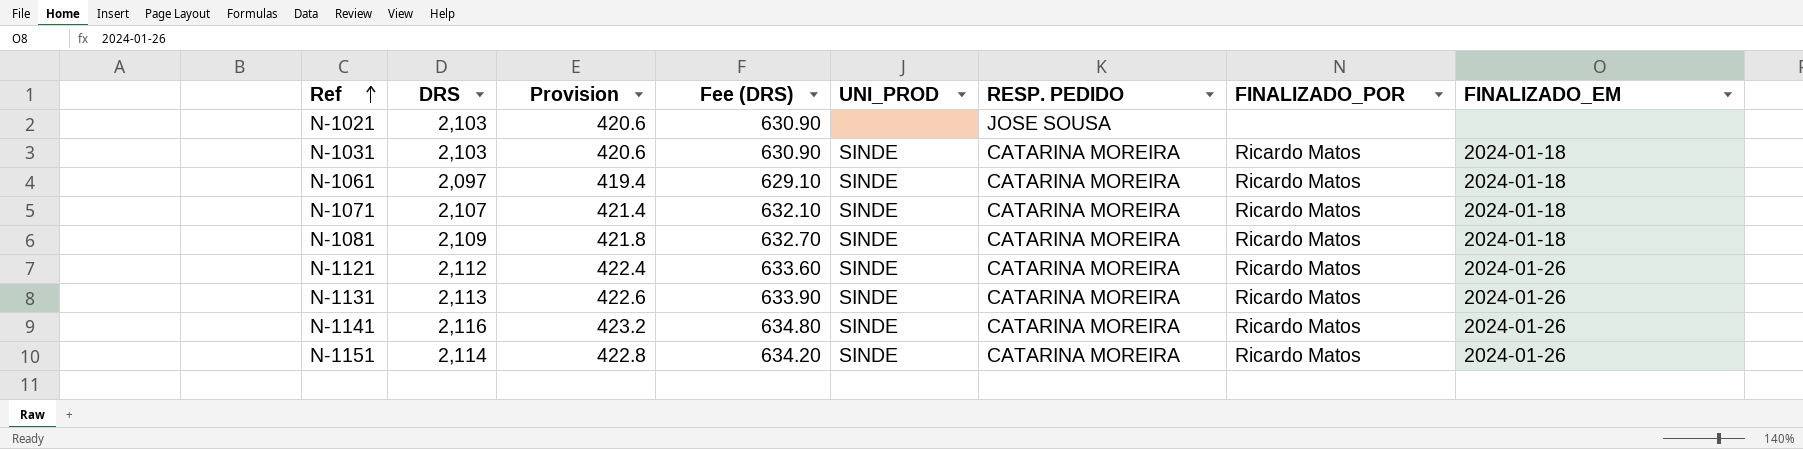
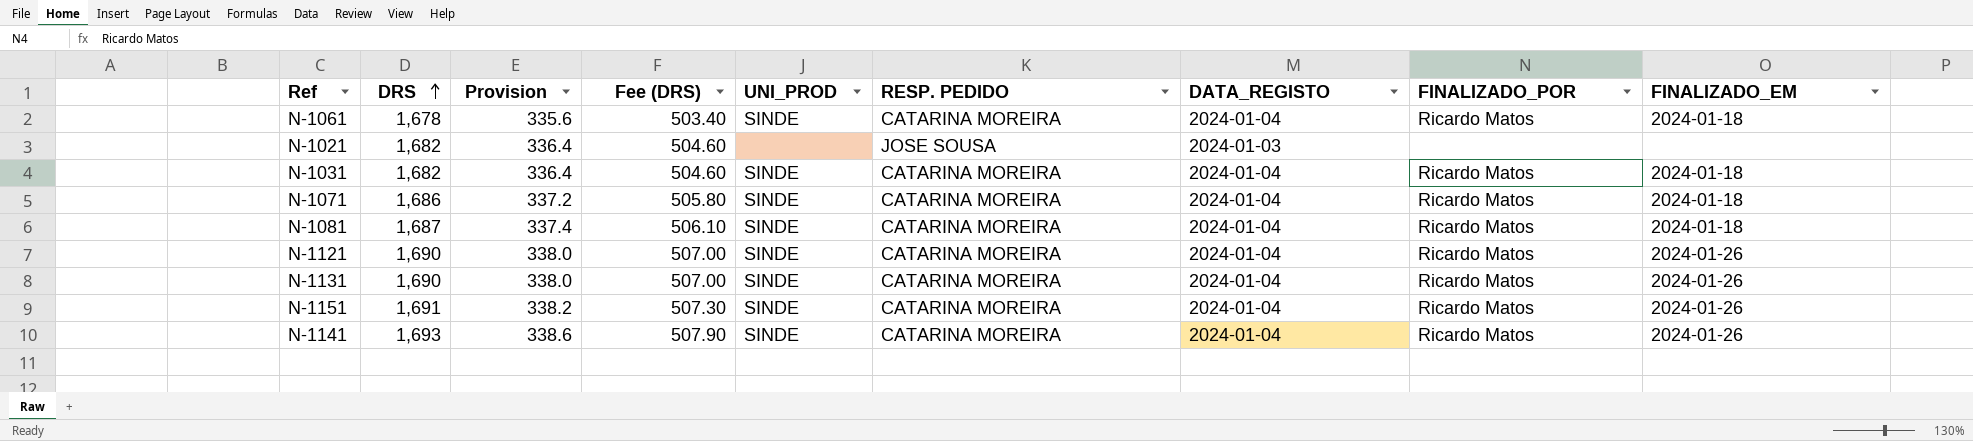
row order: Ref ascending -> DRS ascending
column DATA_REGISTO | position: none -> 7
N-1061 | DRS: 2,097 -> 1,678
N-1061 | Provision: 419.4 -> 335.6
N-1061 | Fee (DRS): 629.10 -> 503.40
N-1021 | DRS: 2,103 -> 1,682
N-1021 | Provision: 420.6 -> 336.4
N-1021 | Fee (DRS): 630.90 -> 504.60
N-1031 | DRS: 2,103 -> 1,682
N-1031 | Provision: 420.6 -> 336.4
N-1031 | Fee (DRS): 630.90 -> 504.60
N-1071 | DRS: 2,107 -> 1,686
N-1071 | Provision: 421.4 -> 337.2
N-1071 | Fee (DRS): 632.10 -> 505.80
N-1081 | DRS: 2,109 -> 1,687
N-1081 | Provision: 421.8 -> 337.4
N-1081 | Fee (DRS): 632.70 -> 506.10
N-1121 | DRS: 2,112 -> 1,690
N-1121 | Provision: 422.4 -> 338.0
N-1121 | Fee (DRS): 633.60 -> 507.00
N-1131 | DRS: 2,113 -> 1,690
N-1131 | Provision: 422.6 -> 338.0
N-1131 | Fee (DRS): 633.90 -> 507.00
N-1151 | DRS: 2,114 -> 1,691
N-1151 | Provision: 422.8 -> 338.2
N-1151 | Fee (DRS): 634.20 -> 507.30
N-1141 | DRS: 2,116 -> 1,693
N-1141 | Provision: 423.2 -> 338.6
N-1141 | Fee (DRS): 634.80 -> 507.90

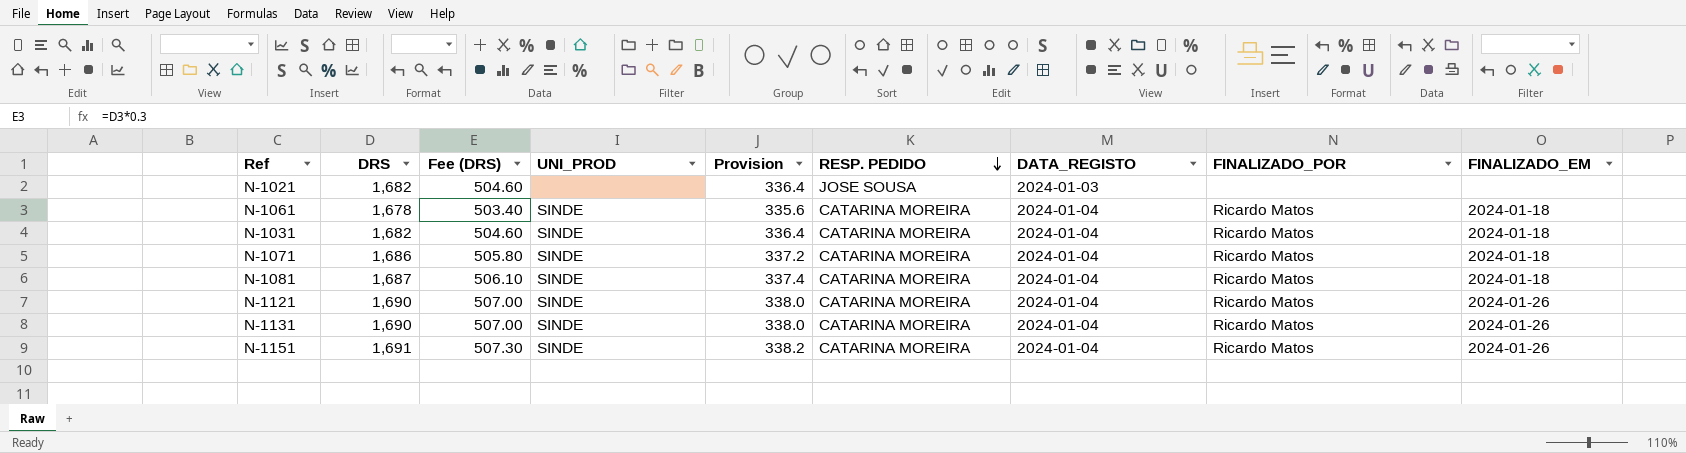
row order: DRS ascending -> RESP. PEDIDO descending
column Provision | position: 3 -> 5
row N-1141: 1,693 | 338.6 | 507.90 | SINDE | CATARINA MOREIRA | 2024-01-04 | Ricardo Matos | 2024-01-26 -> none

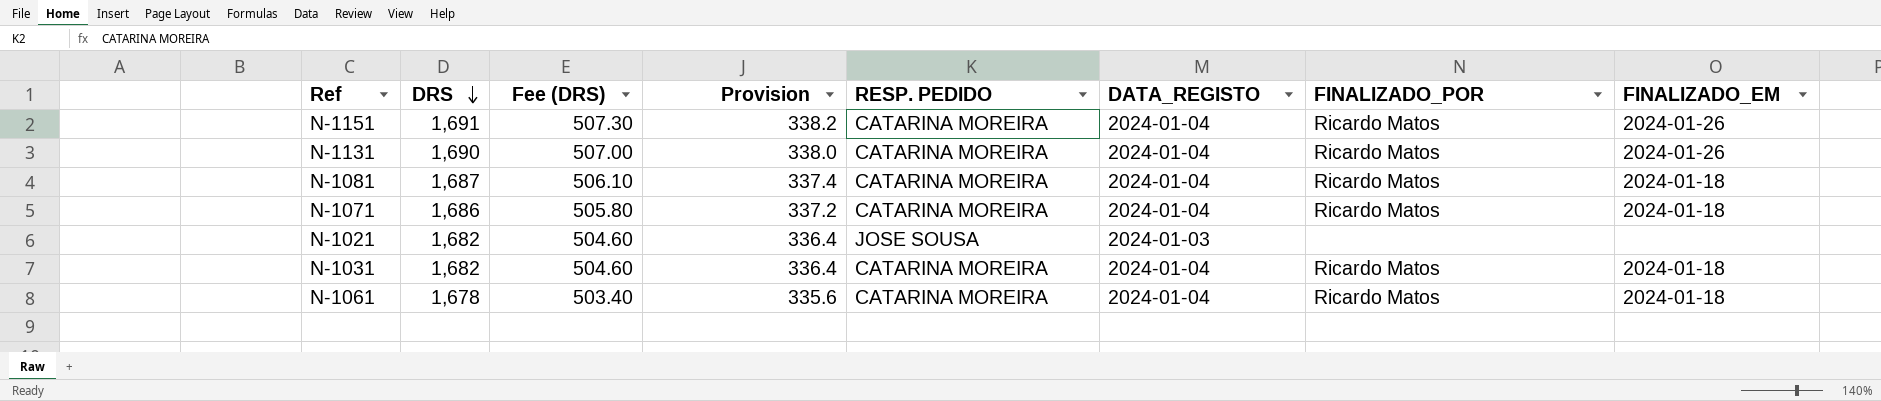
row order: RESP. PEDIDO descending -> DRS descending
column UNI_PROD | position: 4 -> none
row N-1121: 1,690 | 507.00 | SINDE | 338.0 | CATARINA MOREIRA | 2024-01-04 | Ricardo Matos | 2024-01-26 -> none

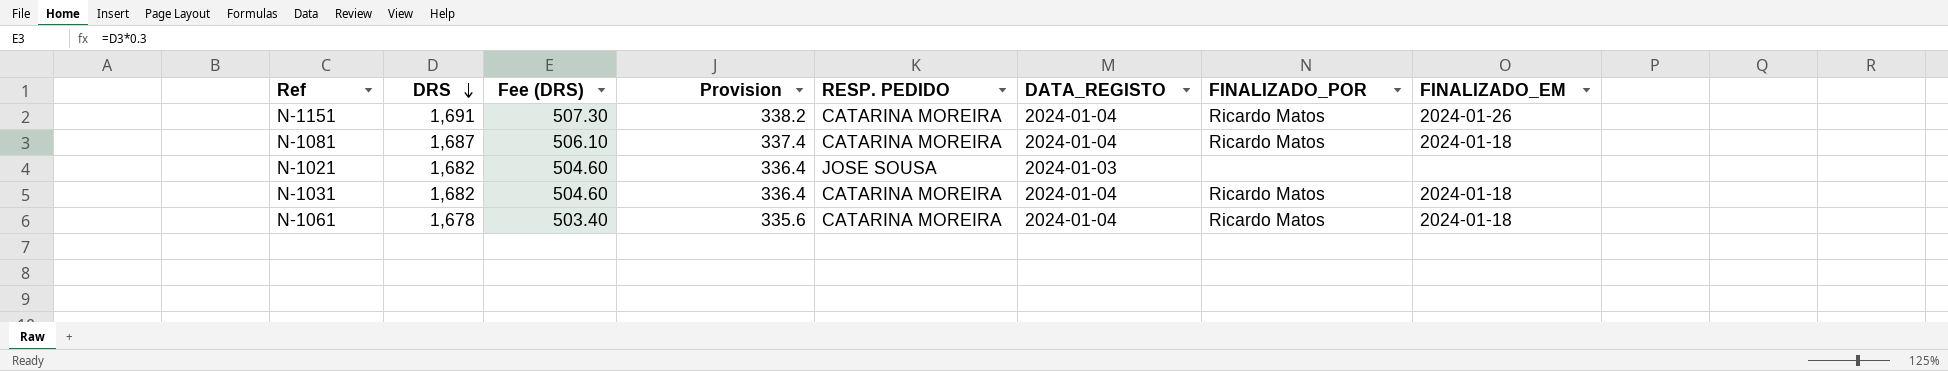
row N-1131: 1,690 | 507.00 | 338.0 | CATARINA MOREIRA | 2024-01-04 | Ricardo Matos | 2024-01-26 -> none
row N-1071: 1,686 | 505.80 | 337.2 | CATARINA MOREIRA | 2024-01-04 | Ricardo Matos | 2024-01-18 -> none

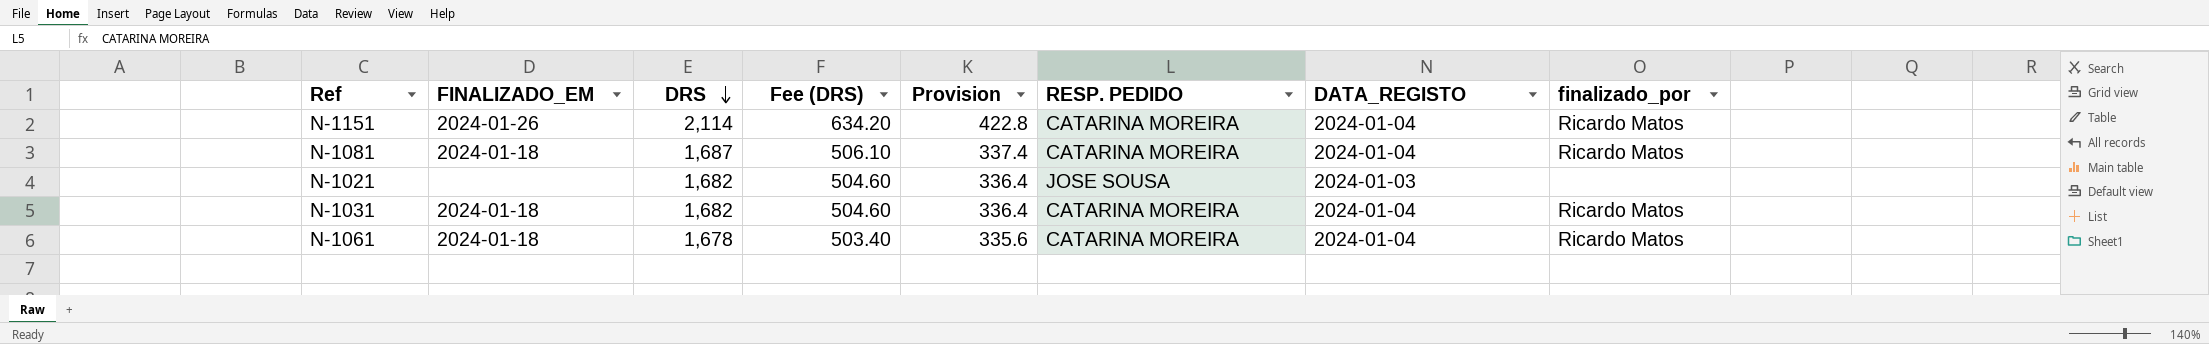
column FINALIZADO_EM | position: 8 -> 2
column name: FINALIZADO_POR -> finalizado_por
N-1151 | DRS: 1,691 -> 2,114
N-1151 | Fee (DRS): 507.30 -> 634.20
N-1151 | Provision: 338.2 -> 422.8

